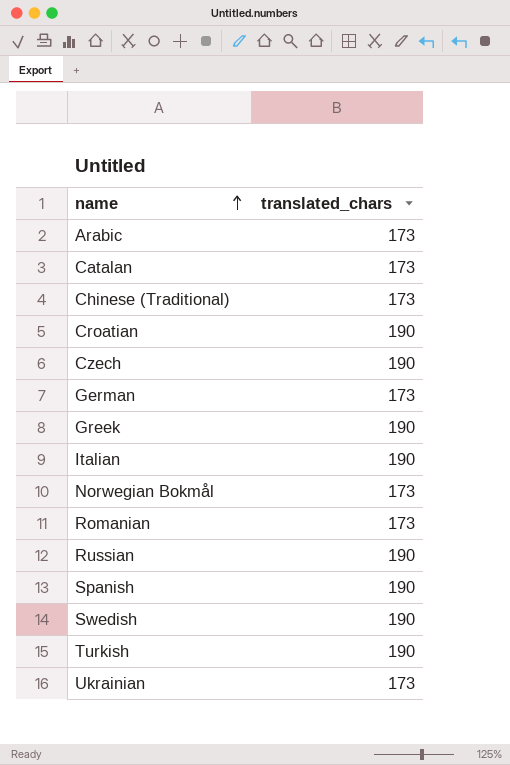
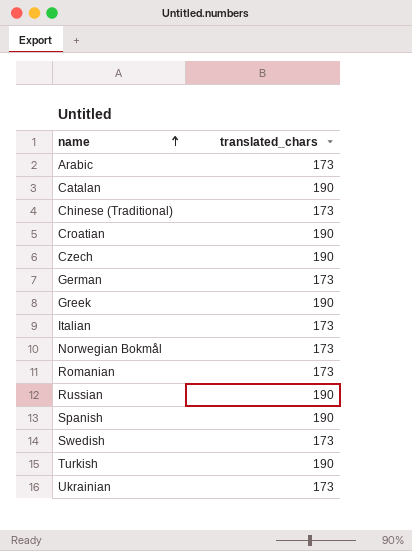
Catalan | translated_chars: 173 -> 190
Italian | translated_chars: 190 -> 173
Swedish | translated_chars: 190 -> 173

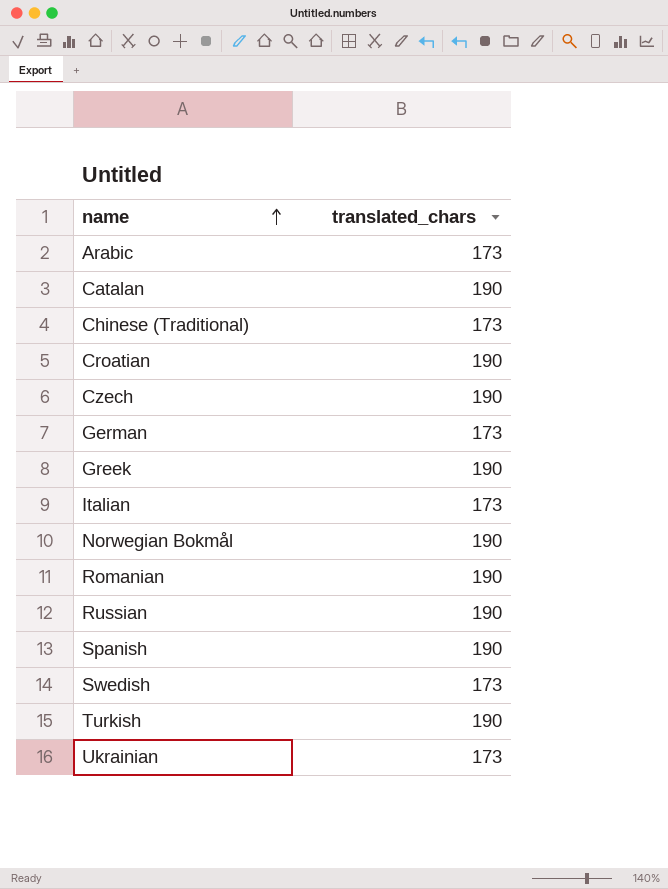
Norwegian Bokmål | translated_chars: 173 -> 190
Romanian | translated_chars: 173 -> 190

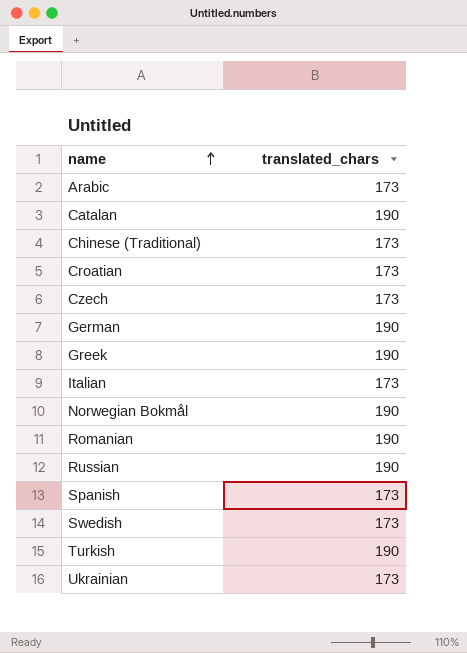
Croatian | translated_chars: 190 -> 173
Czech | translated_chars: 190 -> 173
German | translated_chars: 173 -> 190
Spanish | translated_chars: 190 -> 173

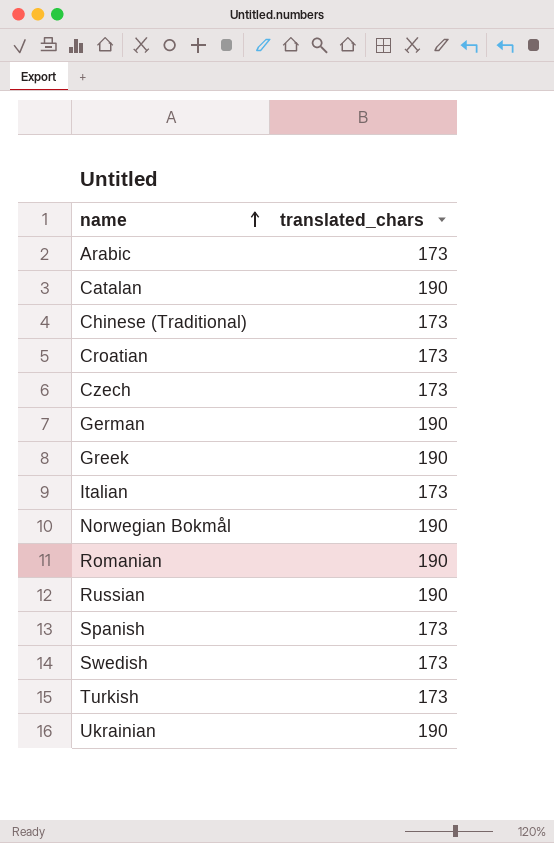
Turkish | translated_chars: 190 -> 173
Ukrainian | translated_chars: 173 -> 190

